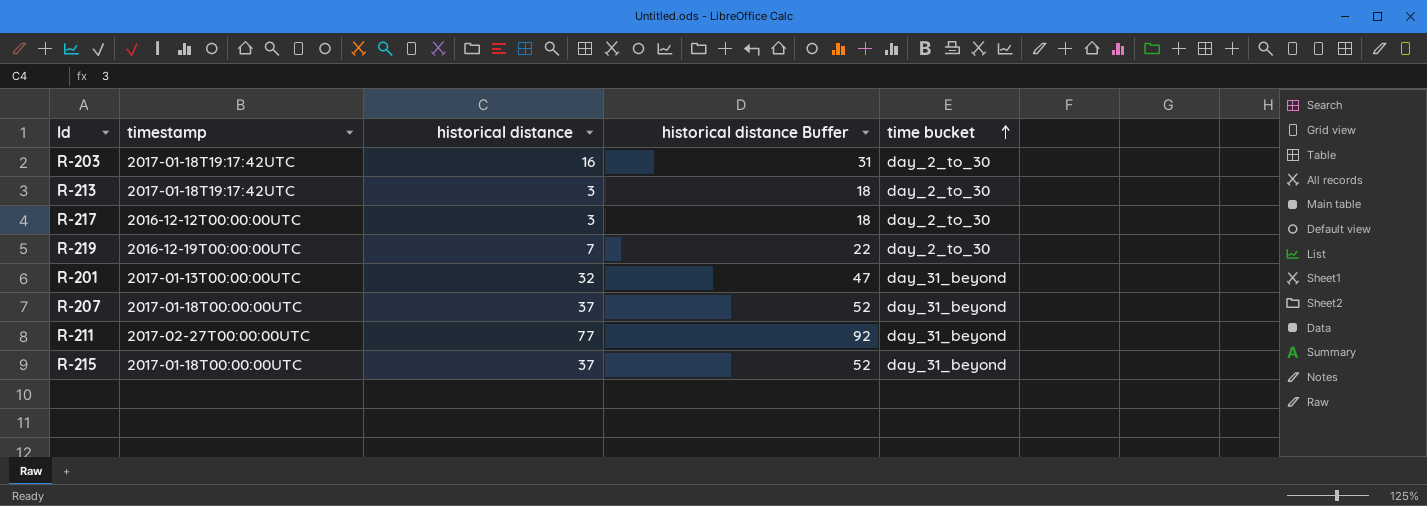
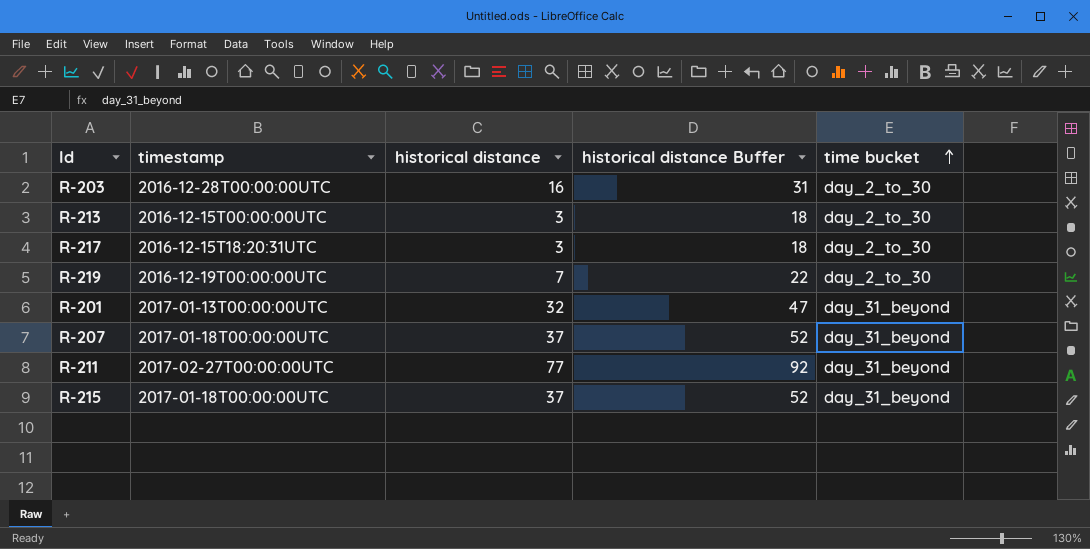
R-203 | timestamp: 2017-01-18T19:17:42UTC -> 2016-12-28T00:00:00UTC
R-213 | timestamp: 2017-01-18T19:17:42UTC -> 2016-12-15T00:00:00UTC
R-217 | timestamp: 2016-12-12T00:00:00UTC -> 2016-12-15T18:20:31UTC

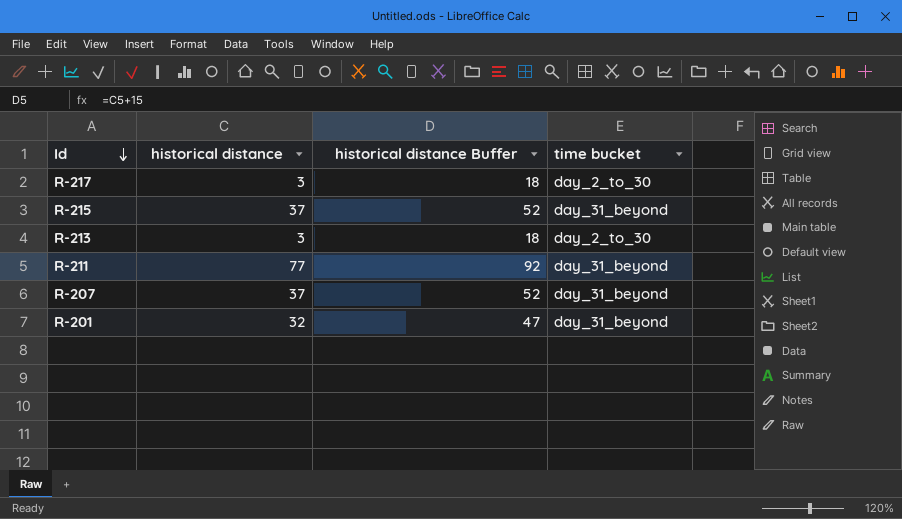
row order: time bucket ascending -> Id descending
column timestamp | position: 2 -> none
row R-203: 2016-12-28T00:00:00UTC | 16 | 31 | day_2_to_30 -> none
row R-219: 2016-12-19T00:00:00UTC | 7 | 22 | day_2_to_30 -> none

